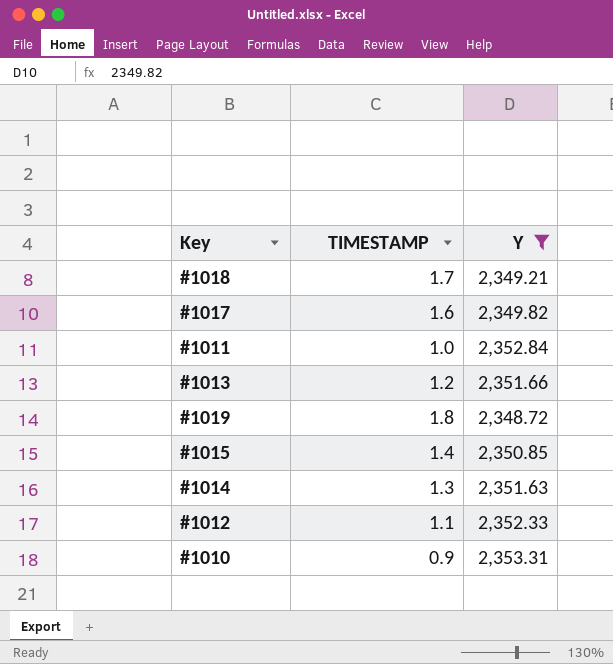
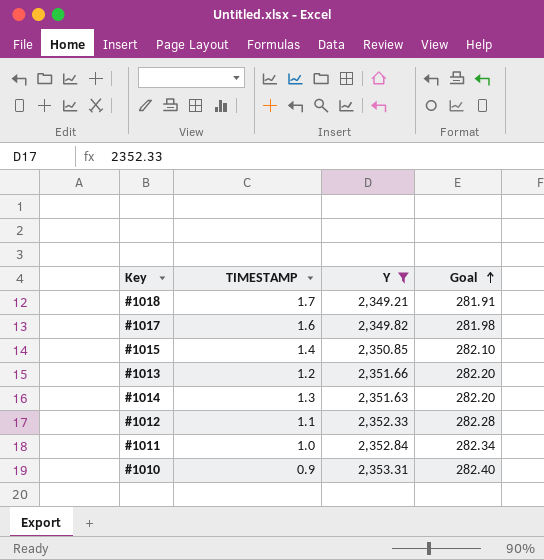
row order: none -> Goal ascending
column Goal | formula: none -> [Y] * 0.12
row #1019: 1.8 | 2,348.72 -> none

